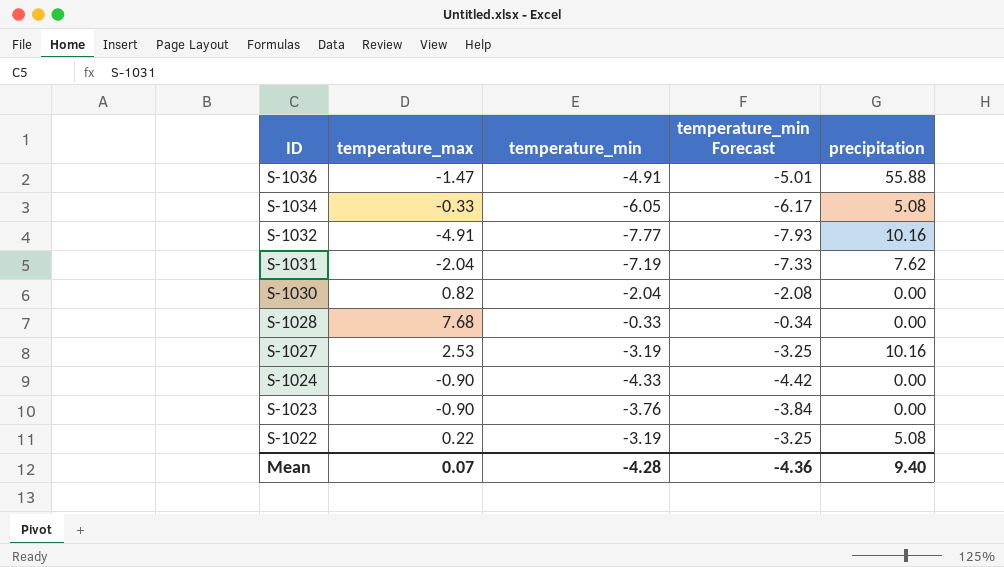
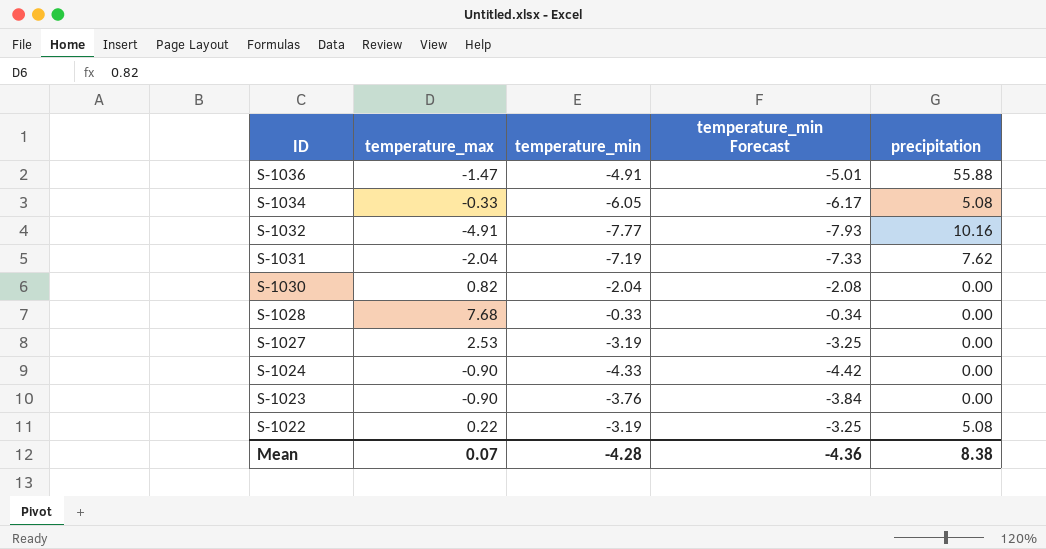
S-1027 | precipitation: 10.16 -> 0.00
Mean | precipitation: 9.40 -> 8.38

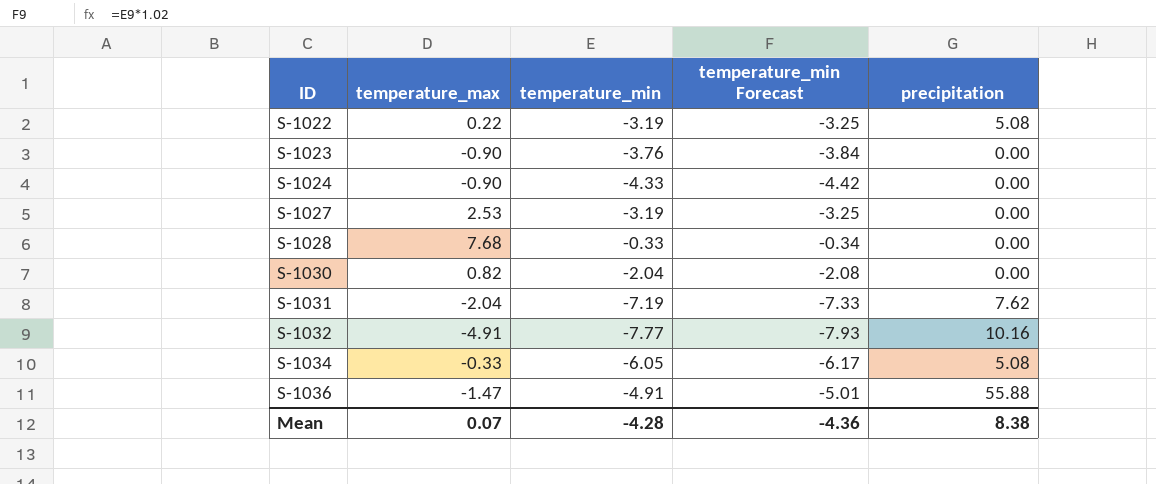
row order: ID descending -> ID ascending

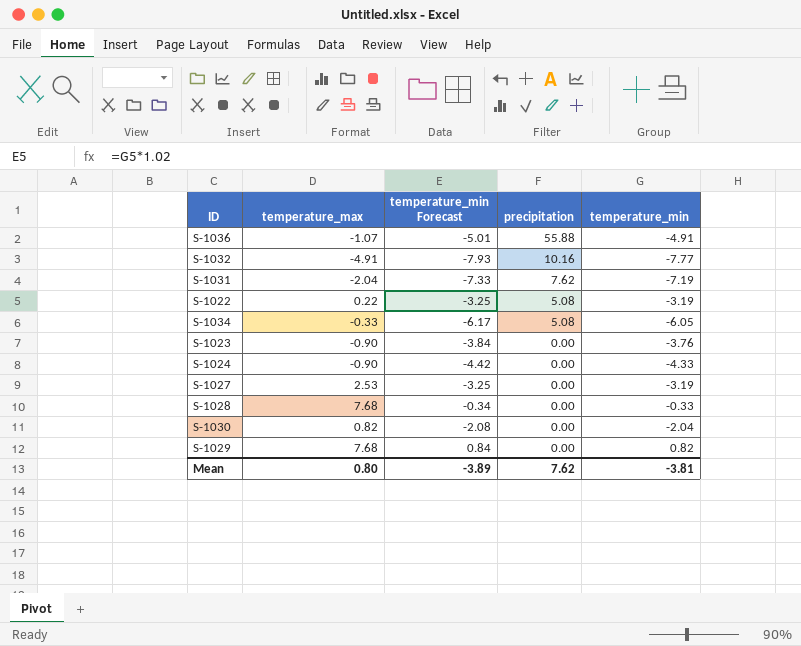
row order: ID ascending -> precipitation descending
column temperature_min | position: 3 -> 5
S-1036 | temperature_max: -1.47 -> -1.07
row S-1029: none -> 7.68 | 0.84 | 0.00 | 0.82
Mean | temperature_max: 0.07 -> 0.80
Mean | temperature_min Forecast: -4.36 -> -3.89
Mean | precipitation: 8.38 -> 7.62
Mean | temperature_min: -4.28 -> -3.81

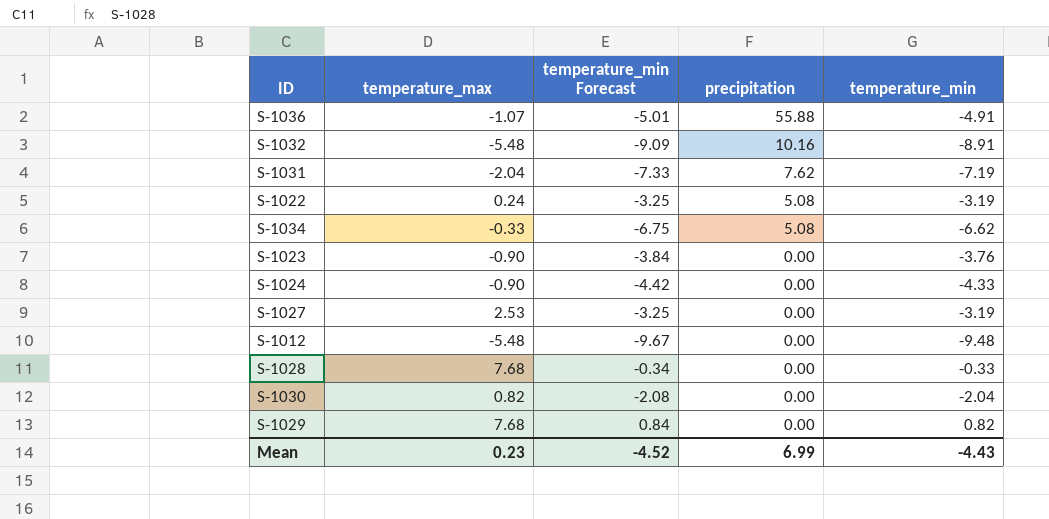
S-1032 | temperature_max: -4.91 -> -5.48
S-1032 | temperature_min Forecast: -7.93 -> -9.09
S-1032 | temperature_min: -7.77 -> -8.91
S-1022 | temperature_max: 0.22 -> 0.24
S-1034 | temperature_min Forecast: -6.17 -> -6.75
S-1034 | temperature_min: -6.05 -> -6.62
row S-1012: none -> -5.48 | -9.67 | 0.00 | -9.48
Mean | temperature_max: 0.80 -> 0.23
Mean | temperature_min Forecast: -3.89 -> -4.52
Mean | precipitation: 7.62 -> 6.99
Mean | temperature_min: -3.81 -> -4.43

